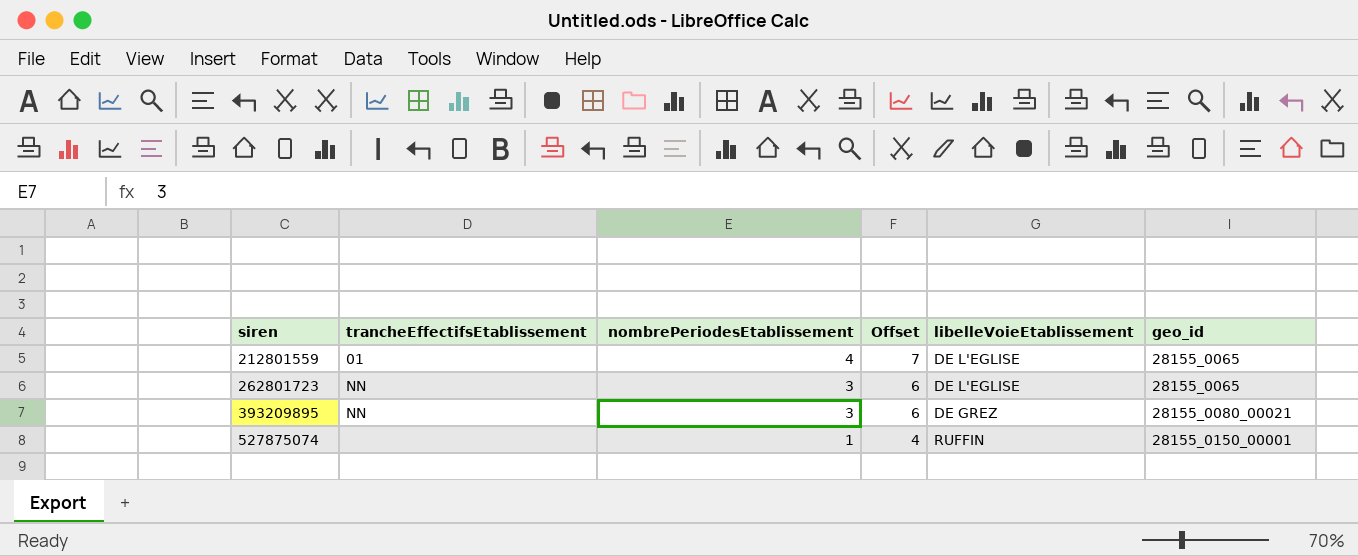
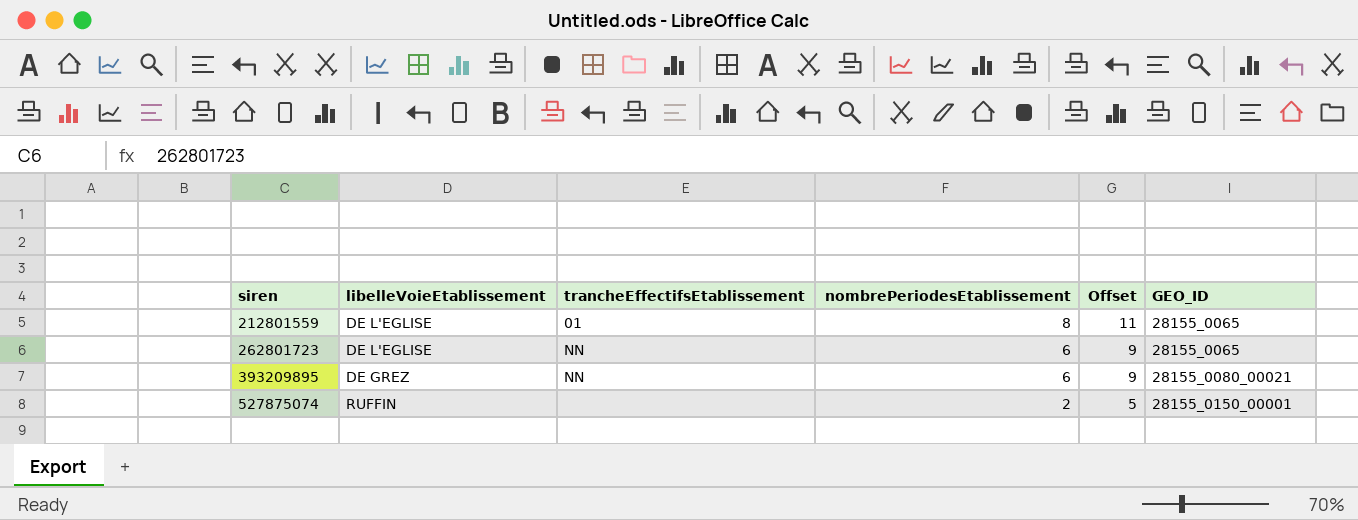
column libelleVoieEtablissement | position: 5 -> 2
column name: geo_id -> GEO_ID
212801559 | nombrePeriodesEtablissement: 4 -> 8
212801559 | Offset: 7 -> 11
262801723 | nombrePeriodesEtablissement: 3 -> 6
262801723 | Offset: 6 -> 9
393209895 | nombrePeriodesEtablissement: 3 -> 6
393209895 | Offset: 6 -> 9
527875074 | nombrePeriodesEtablissement: 1 -> 2
527875074 | Offset: 4 -> 5

